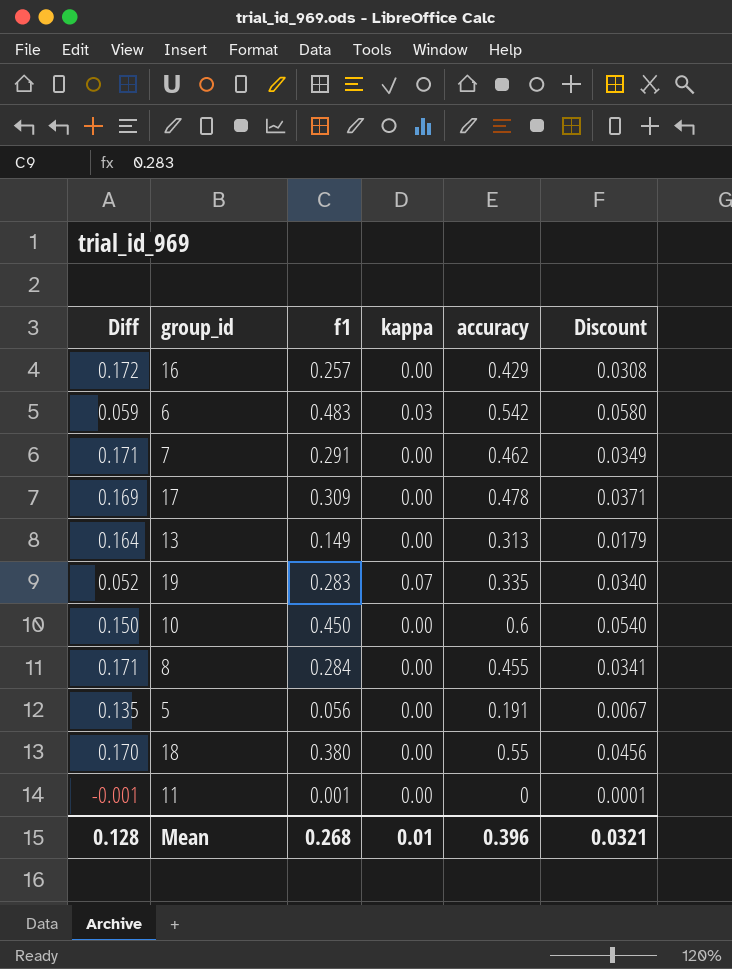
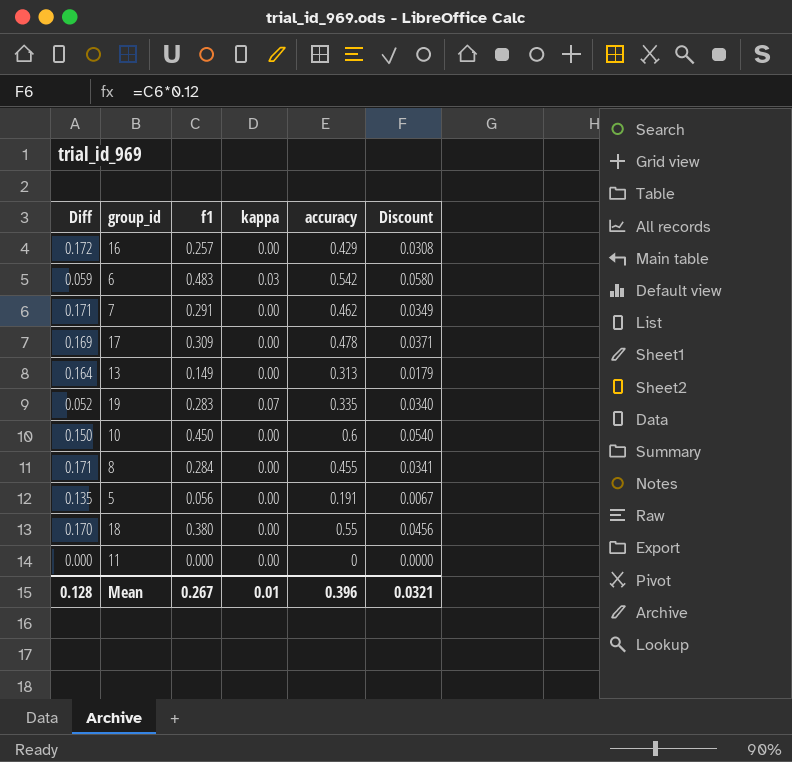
11 | Diff: -0.001 -> 0.000
11 | f1: 0.001 -> 0.000
11 | Discount: 0.0001 -> 0.0000
Mean | f1: 0.268 -> 0.267

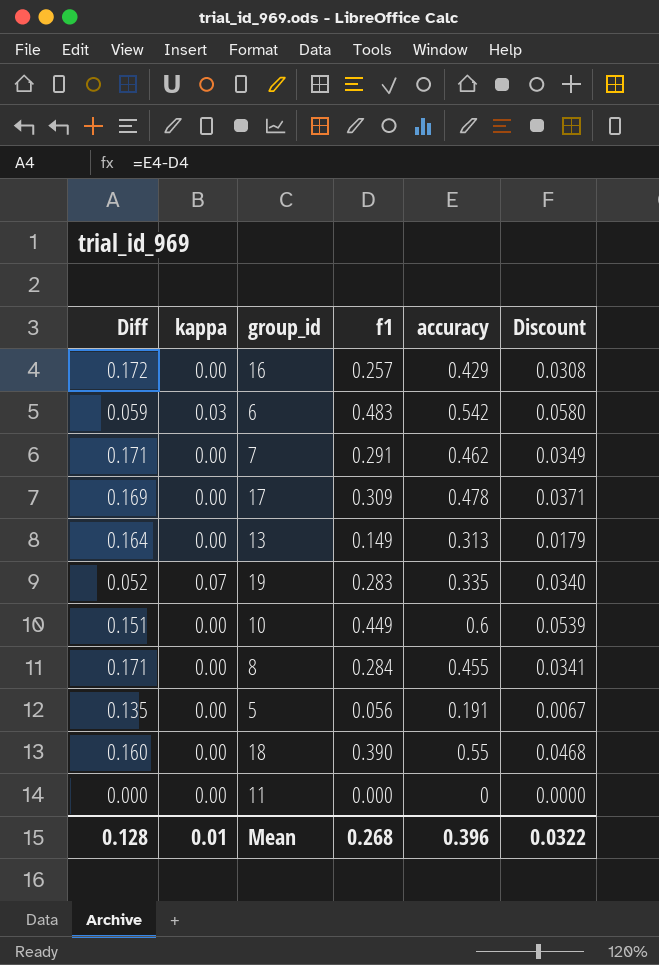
column kappa | position: 4 -> 2
10 | Diff: 0.150 -> 0.151
10 | f1: 0.450 -> 0.449
10 | Discount: 0.0540 -> 0.0539
18 | Diff: 0.170 -> 0.160
18 | f1: 0.380 -> 0.390
18 | Discount: 0.0456 -> 0.0468
Mean | f1: 0.267 -> 0.268
Mean | Discount: 0.0321 -> 0.0322

